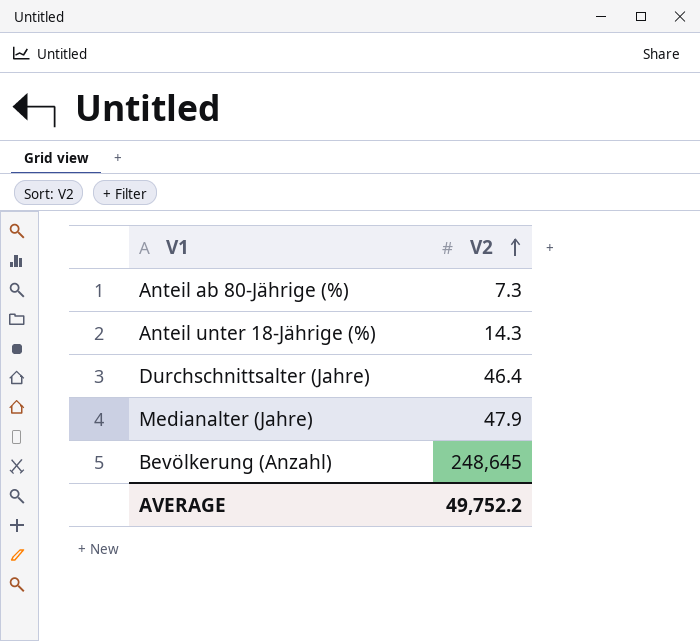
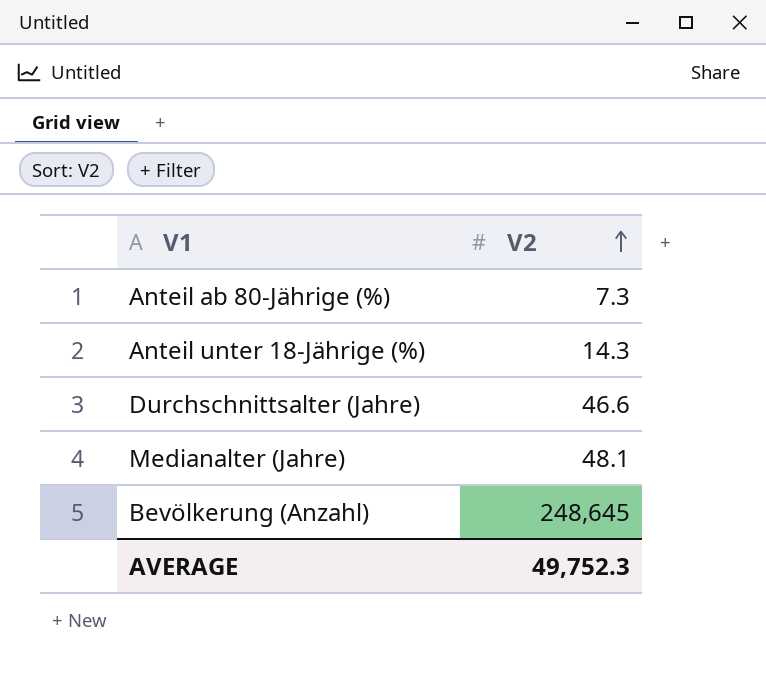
Durchschnittsalter (Jahre) | V2: 46.4 -> 46.6
Medianalter (Jahre) | V2: 47.9 -> 48.1
AVERAGE | V2: 49,752.2 -> 49,752.3

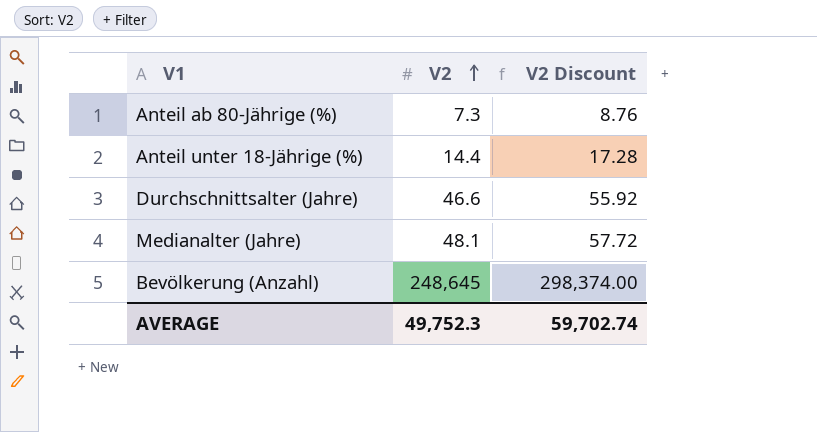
column V2 Discount | formula: none -> [V2] * 1.2
Anteil unter 18-Jährige (%) | V2: 14.3 -> 14.4

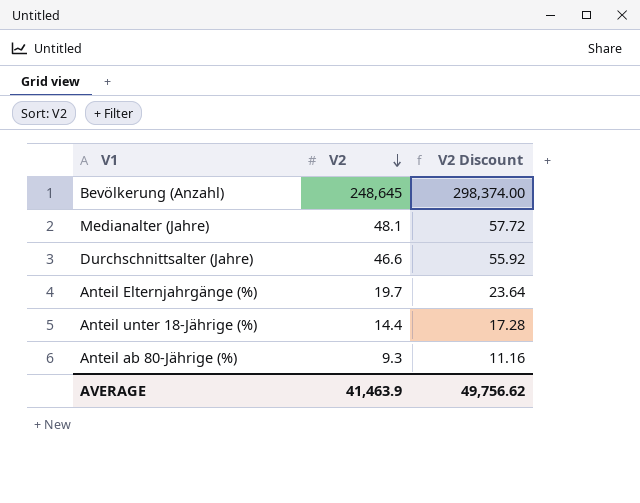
row order: V2 ascending -> V2 descending
row Anteil Elternjahrgänge (%): none -> 19.7 | 23.64
Anteil ab 80-Jährige (%) | V2: 7.3 -> 9.3
Anteil ab 80-Jährige (%) | V2 Discount: 8.76 -> 11.16
AVERAGE | V2: 49,752.3 -> 41,463.9
AVERAGE | V2 Discount: 59,702.74 -> 49,756.62

